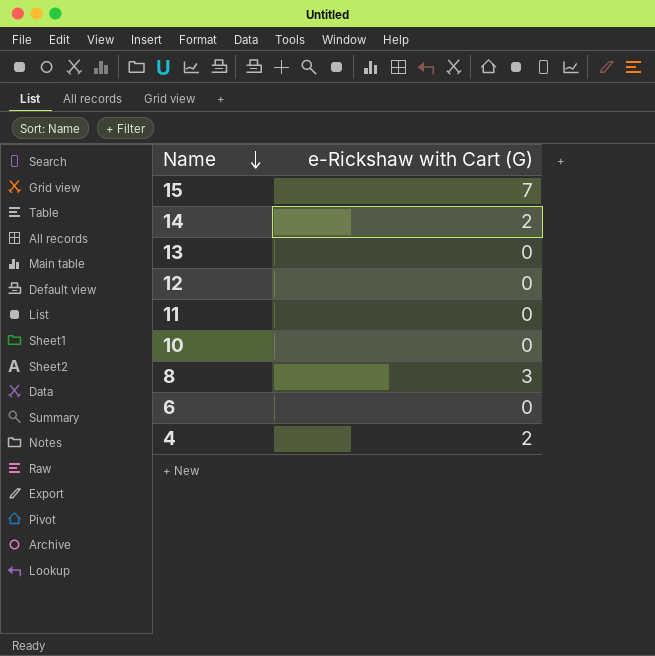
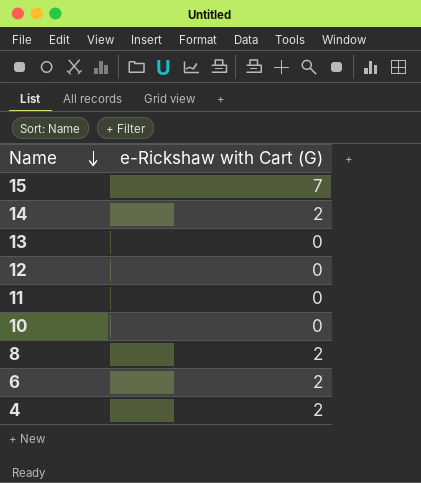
8 | e-Rickshaw with Cart (G): 3 -> 2
6 | e-Rickshaw with Cart (G): 0 -> 2

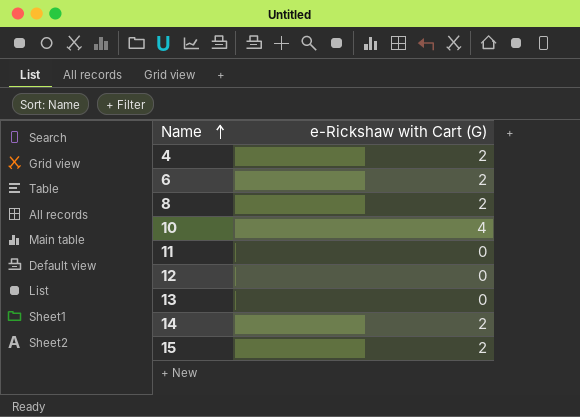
row order: Name descending -> Name ascending
10 | e-Rickshaw with Cart (G): 0 -> 4
15 | e-Rickshaw with Cart (G): 7 -> 2

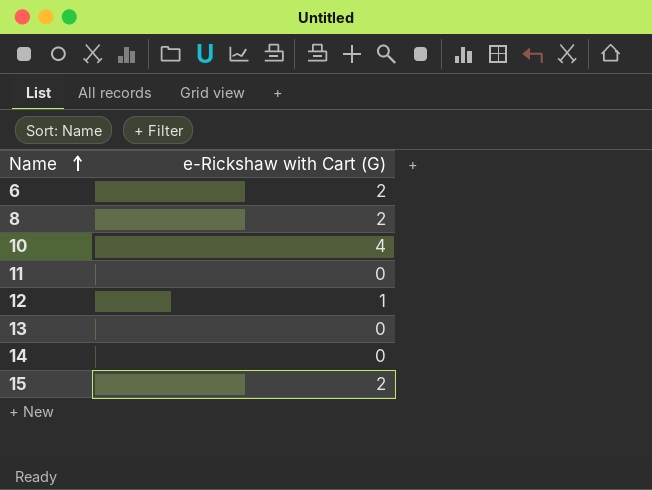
row 4: 2 -> none
12 | e-Rickshaw with Cart (G): 0 -> 1
14 | e-Rickshaw with Cart (G): 2 -> 0

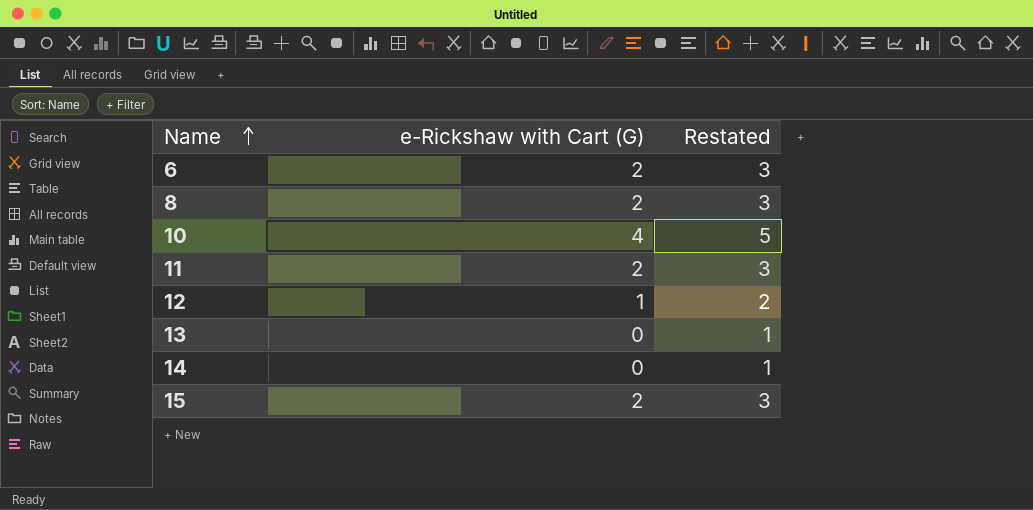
column Restated | formula: none -> [e-Rickshaw with Cart (G)] + 1
11 | e-Rickshaw with Cart (G): 0 -> 2

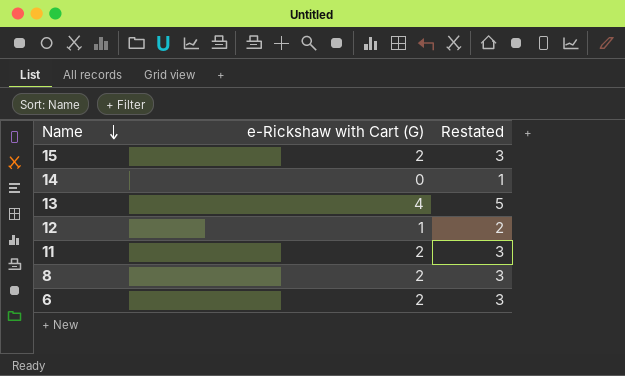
row order: Name ascending -> Name descending
row 10: 4 | 5 -> none
13 | e-Rickshaw with Cart (G): 0 -> 4
13 | Restated: 1 -> 5

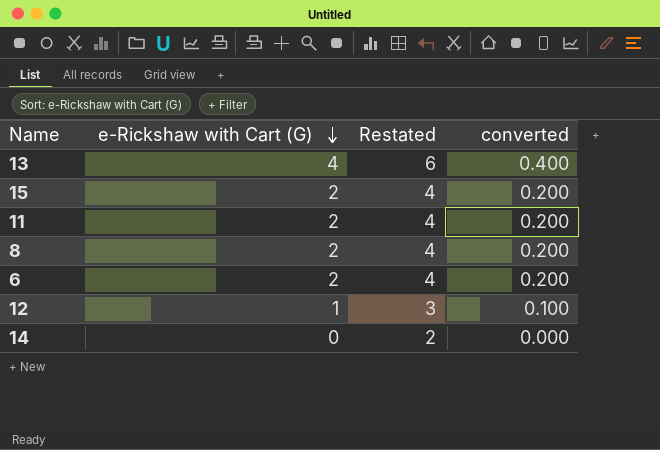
row order: Name descending -> e-Rickshaw with Cart (G) descending
column Restated | formula: [e-Rickshaw with Cart (G)] + 1 -> [e-Rickshaw with Cart (G)] + 2
column converted | formula: none -> [e-Rickshaw with Cart (G)] * 0.1

